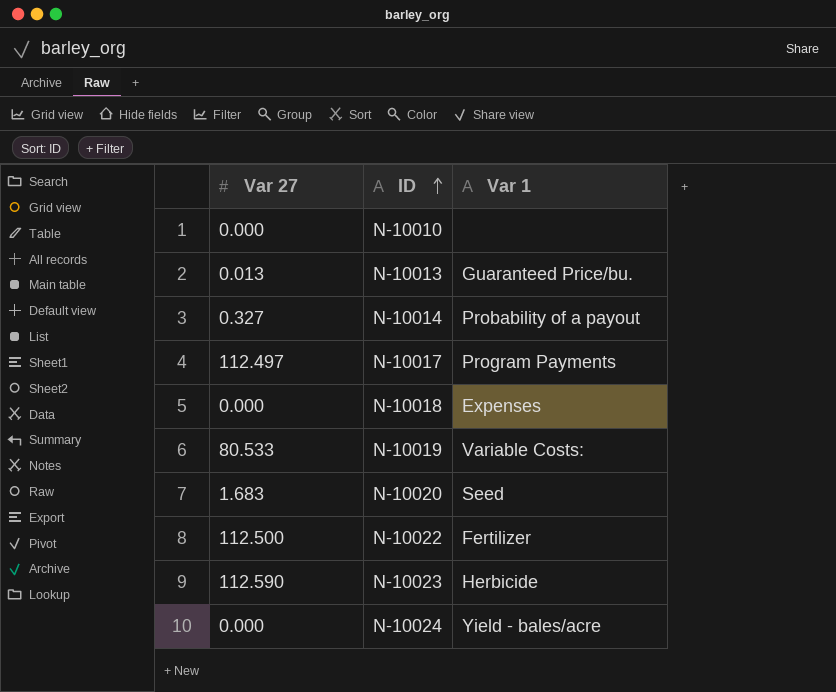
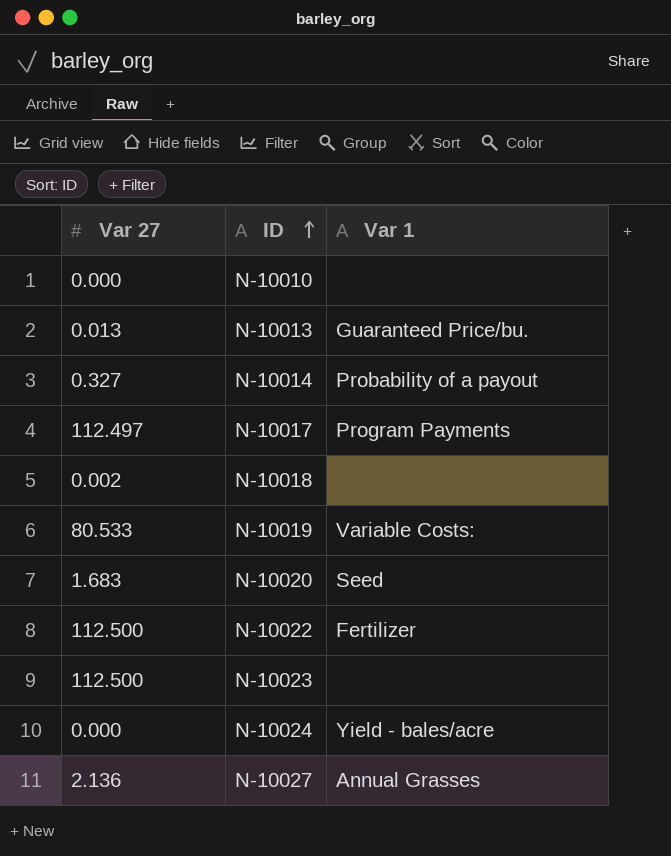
N-10018 | Var 27: 0.000 -> 0.002
N-10018 | Var 1: Expenses -> none
N-10023 | Var 27: 112.590 -> 112.500
N-10023 | Var 1: Herbicide -> none
row N-10027: none -> 2.136 | Annual Grasses

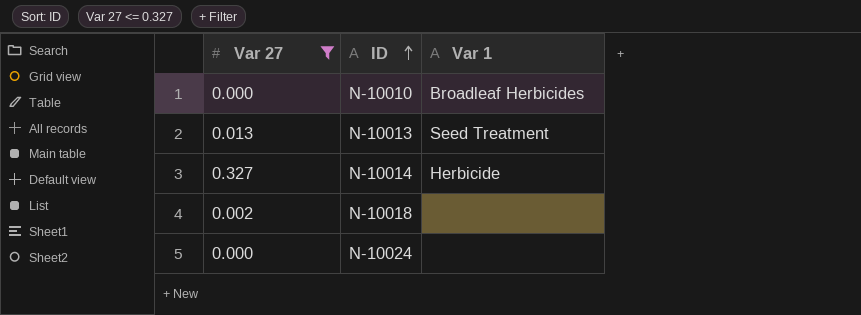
filter: none -> Var 27 <= 0.327
N-10010 | Var 1: none -> Broadleaf Herbicides
N-10013 | Var 1: Guaranteed Price/bu. -> Seed Treatment
N-10014 | Var 1: Probability of a payout -> Herbicide
N-10024 | Var 1: Yield - bales/acre -> none

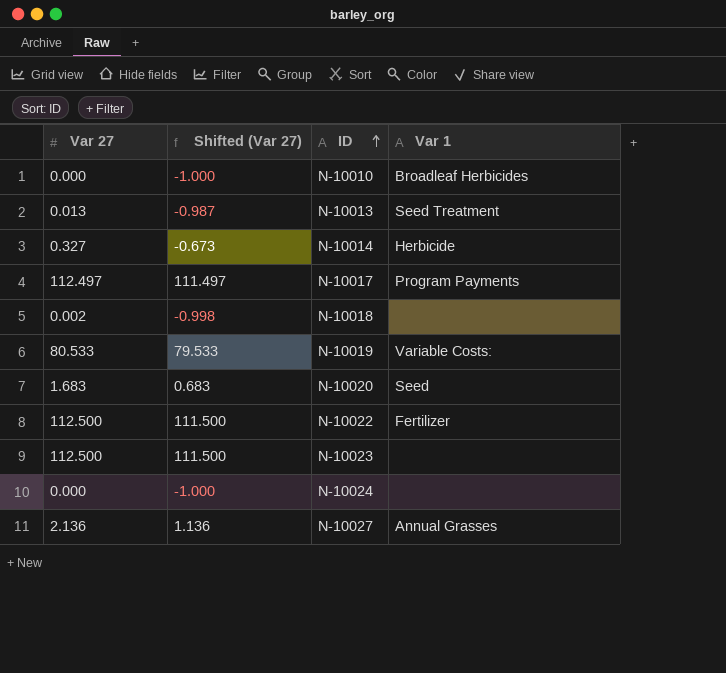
filter: Var 27 <= 0.327 -> none
column Shifted (Var 27) | formula: none -> [Var 27] - 1

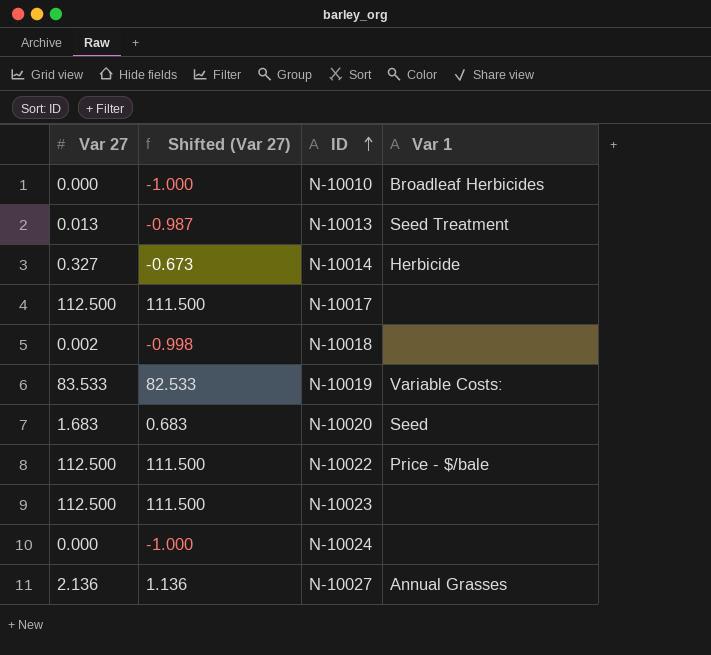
N-10017 | Var 27: 112.497 -> 112.500
N-10017 | Shifted (Var 27): 111.497 -> 111.500
N-10017 | Var 1: Program Payments -> none
N-10019 | Var 27: 80.533 -> 83.533
N-10019 | Shifted (Var 27): 79.533 -> 82.533
N-10022 | Var 1: Fertilizer -> Price - $/bale

